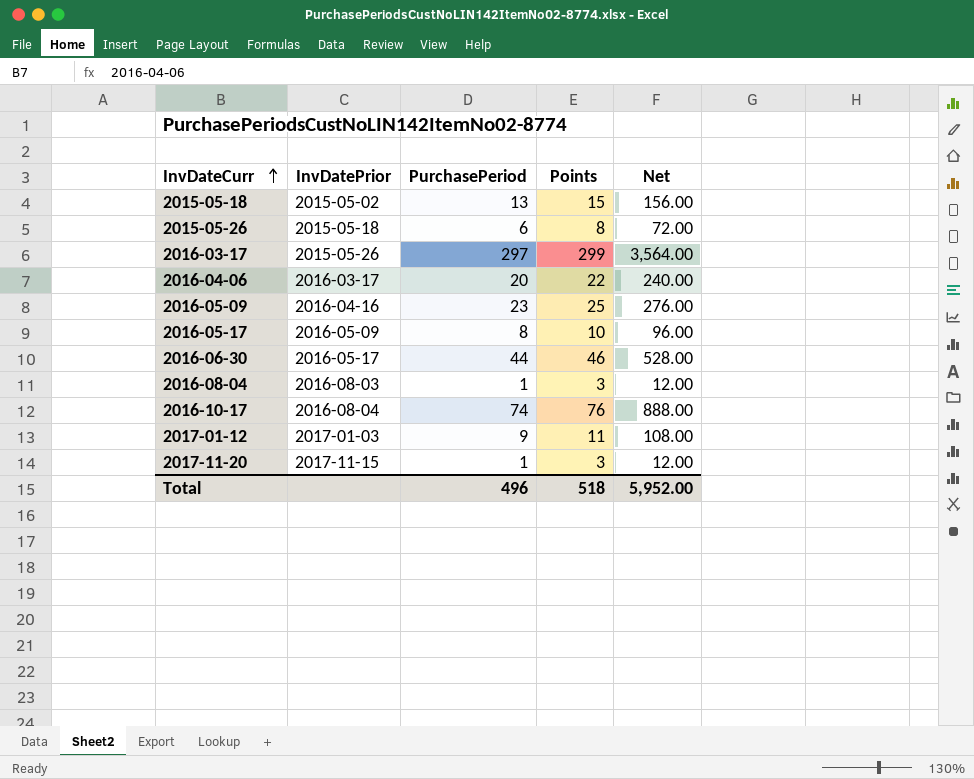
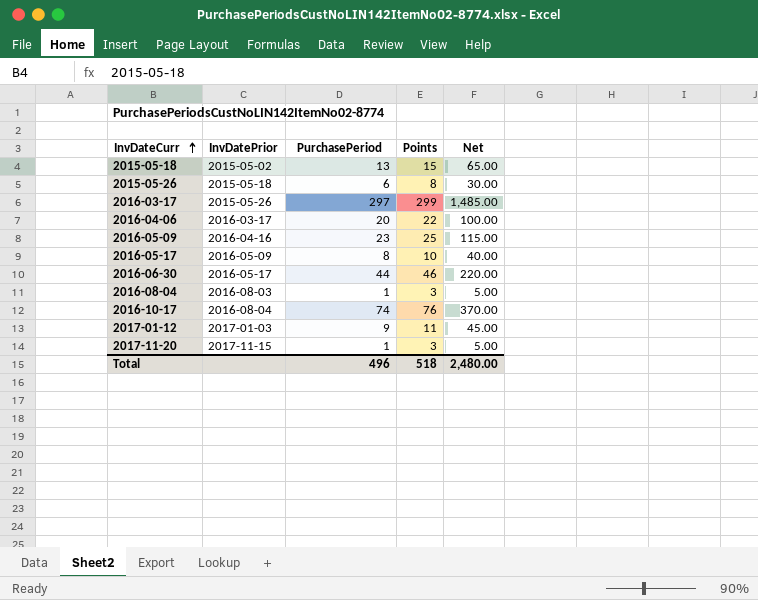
column Net | formula: [PurchasePeriod] * 12 -> [PurchasePeriod] * 5
Total | Net: 5,952.00 -> 2,480.00

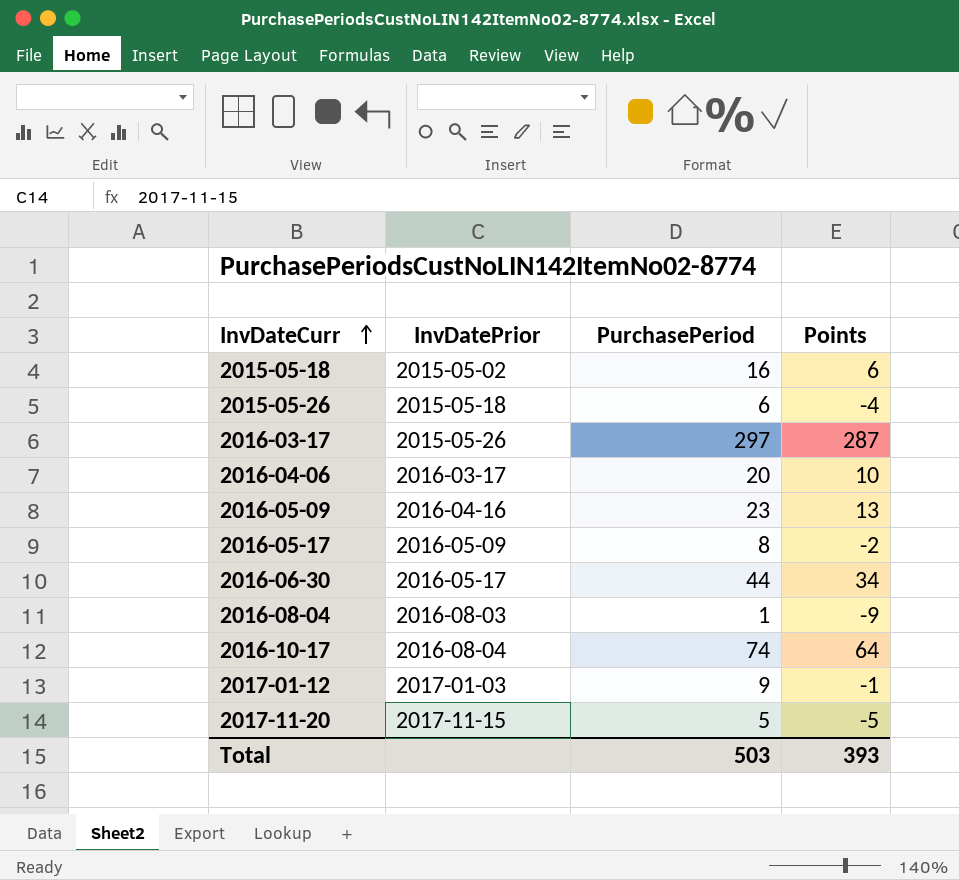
column Net | formula: [PurchasePeriod] * 5 -> none
column Points | formula: [PurchasePeriod] + 2 -> [PurchasePeriod] - 10
2015-05-18 | PurchasePeriod: 13 -> 16
2017-11-20 | PurchasePeriod: 1 -> 5
Total | PurchasePeriod: 496 -> 503
Total | Points: 518 -> 393

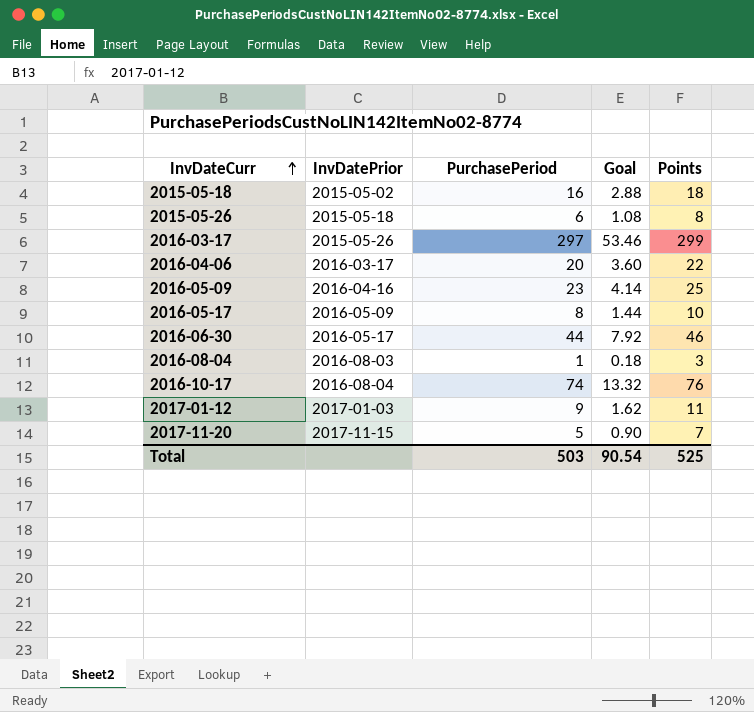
column Goal | formula: none -> [PurchasePeriod] * 0.18
column Points | formula: [PurchasePeriod] - 10 -> [PurchasePeriod] + 2
Total | Points: 393 -> 525

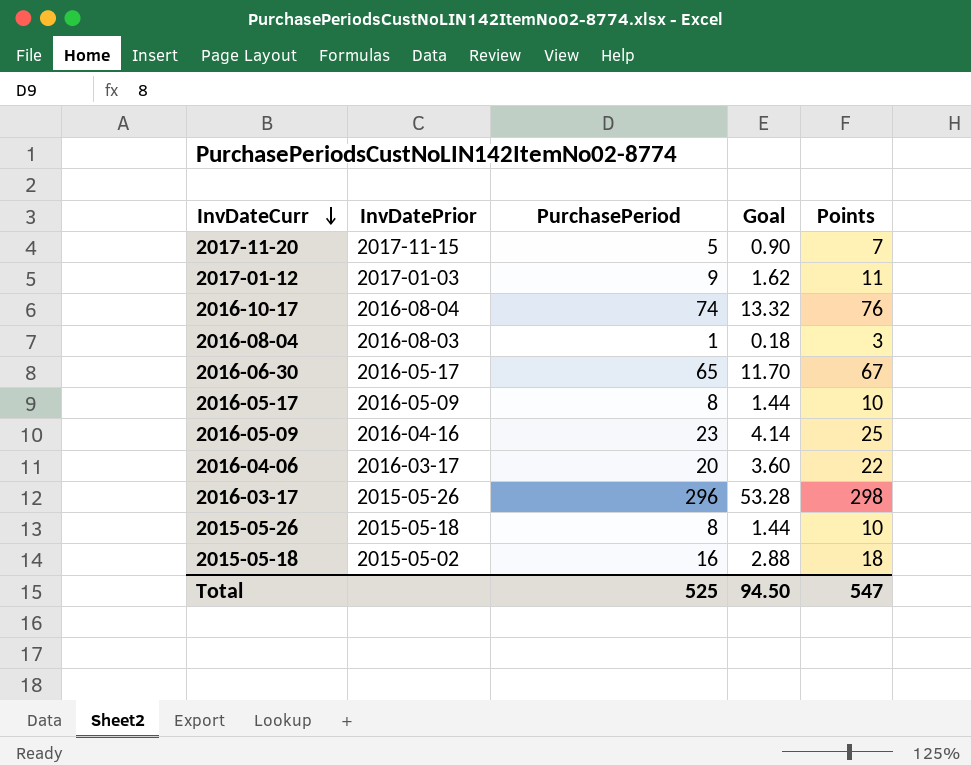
row order: InvDateCurr ascending -> InvDateCurr descending
2016-06-30 | PurchasePeriod: 44 -> 65
2016-06-30 | Goal: 7.92 -> 11.70
2016-06-30 | Points: 46 -> 67
2016-03-17 | PurchasePeriod: 297 -> 296
2016-03-17 | Goal: 53.46 -> 53.28
2016-03-17 | Points: 299 -> 298
2015-05-26 | PurchasePeriod: 6 -> 8
2015-05-26 | Goal: 1.08 -> 1.44
2015-05-26 | Points: 8 -> 10
Total | PurchasePeriod: 503 -> 525
Total | Goal: 90.54 -> 94.50
Total | Points: 525 -> 547

